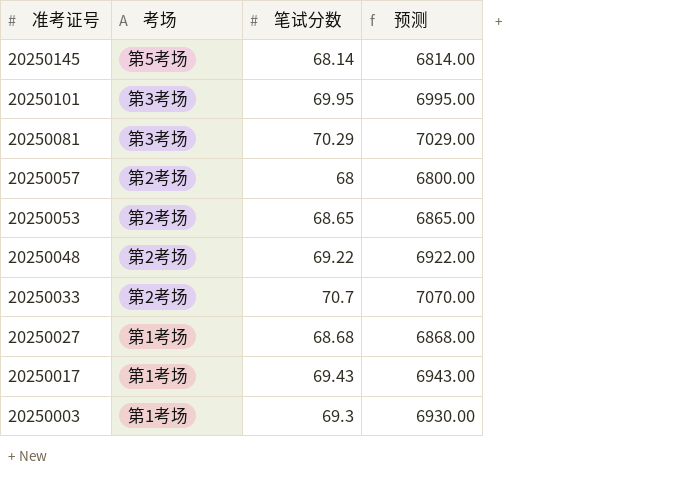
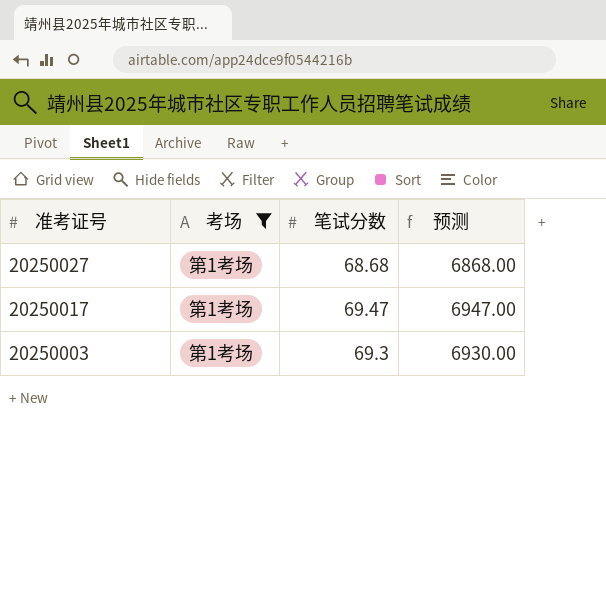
filter: none -> 考场 = 第1考场
20250017 | 笔试分数: 69.43 -> 69.47
20250017 | 预测: 6943.00 -> 6947.00

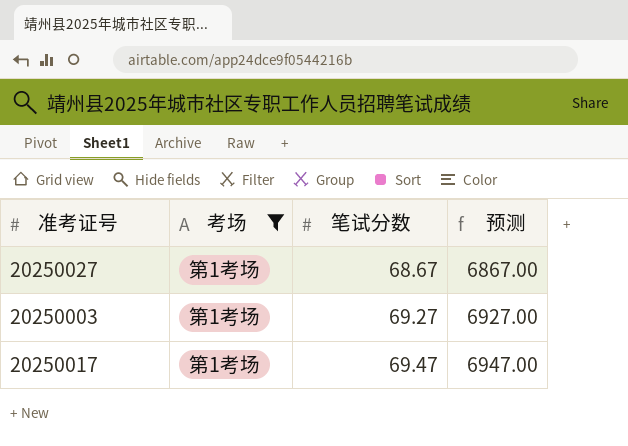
row order: 准考证号 descending -> 笔试分数 ascending
20250027 | 笔试分数: 68.68 -> 68.67
20250027 | 预测: 6868.00 -> 6867.00
20250003 | 笔试分数: 69.3 -> 69.27
20250003 | 预测: 6930.00 -> 6927.00

